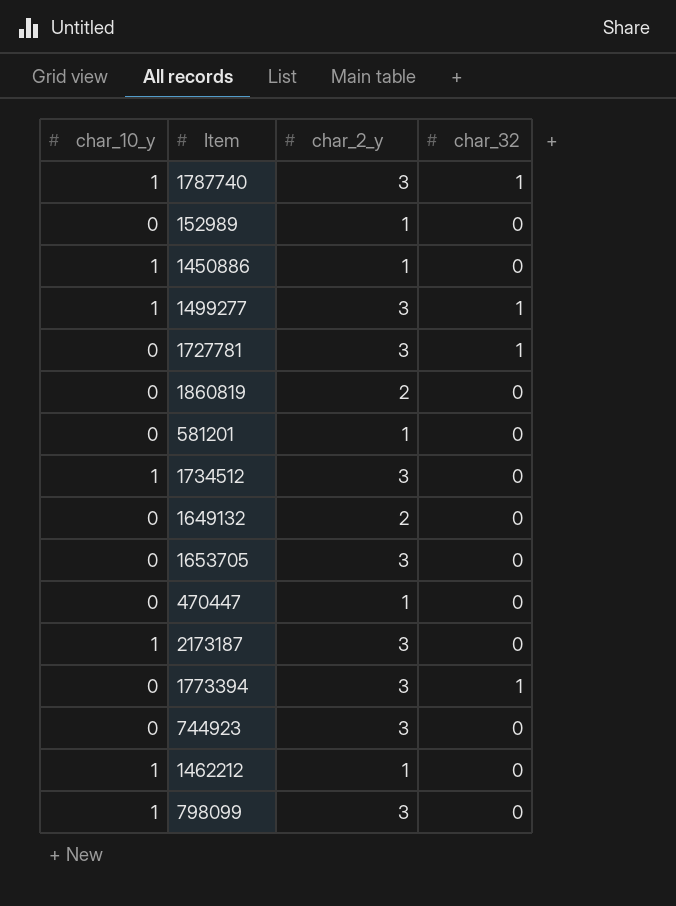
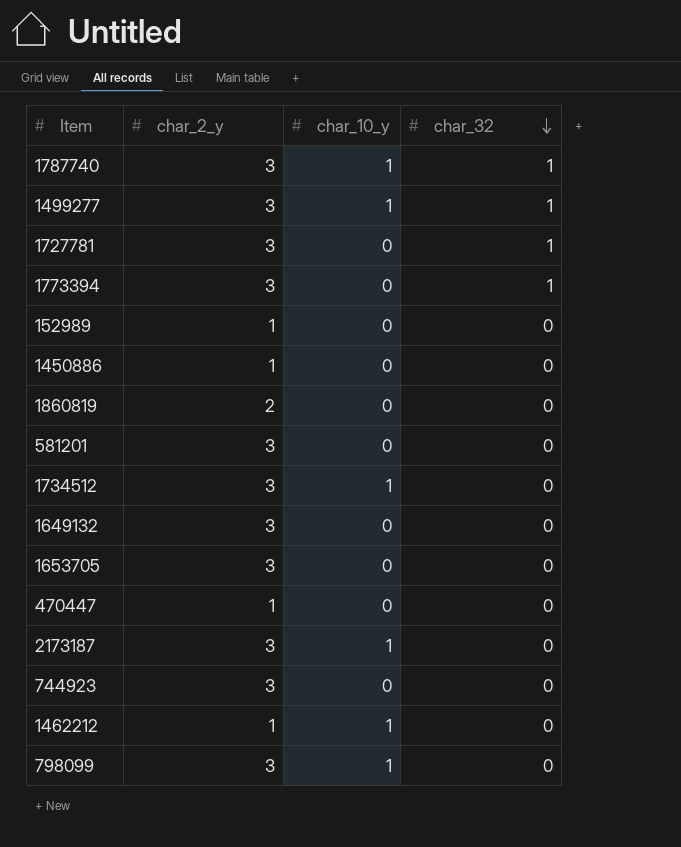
row order: none -> char_32 descending
column char_10_y | position: 1 -> 3
1450886 | char_10_y: 1 -> 0
581201 | char_2_y: 1 -> 3
1649132 | char_2_y: 2 -> 3

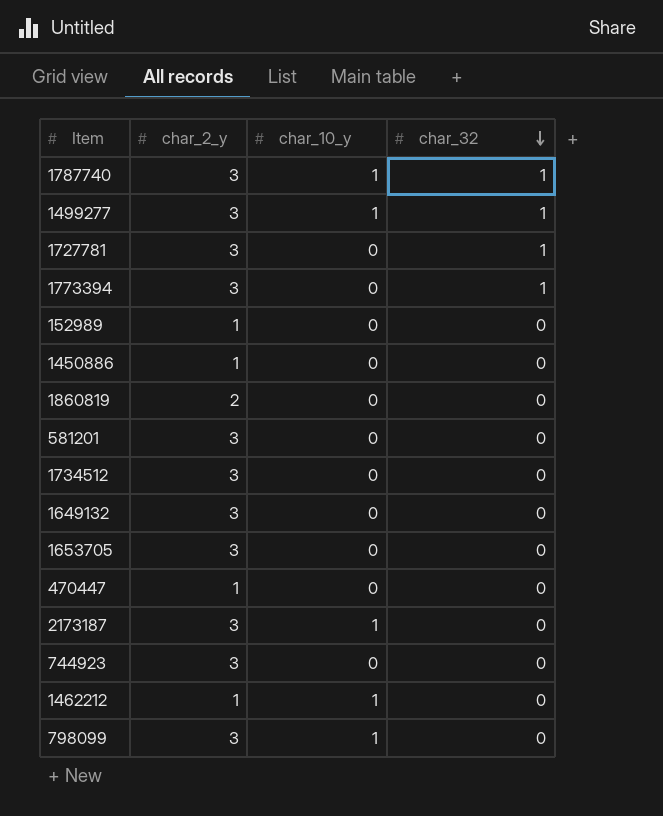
1734512 | char_10_y: 1 -> 0

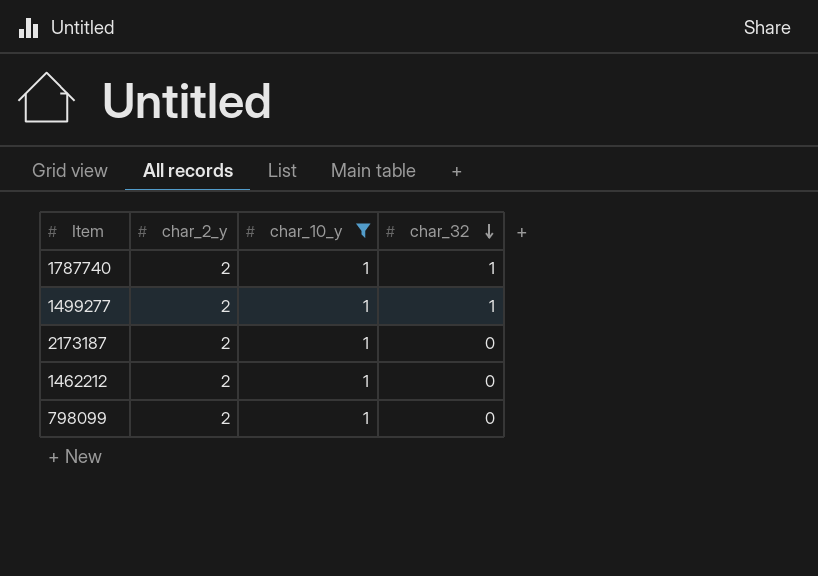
filter: none -> char_10_y = 1
1787740 | char_2_y: 3 -> 2
1499277 | char_2_y: 3 -> 2
2173187 | char_2_y: 3 -> 2
1462212 | char_2_y: 1 -> 2
798099 | char_2_y: 3 -> 2

